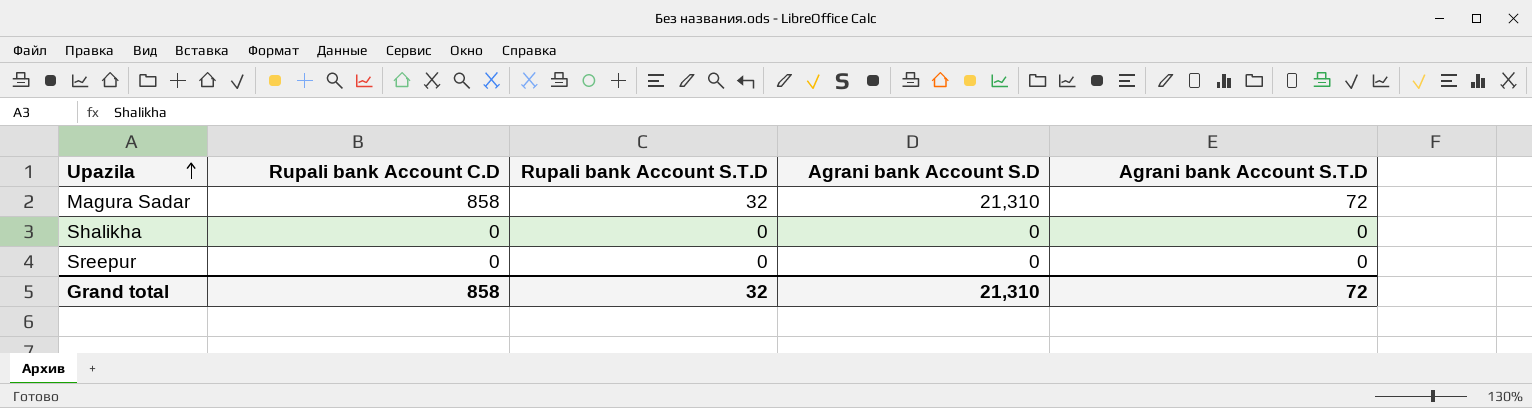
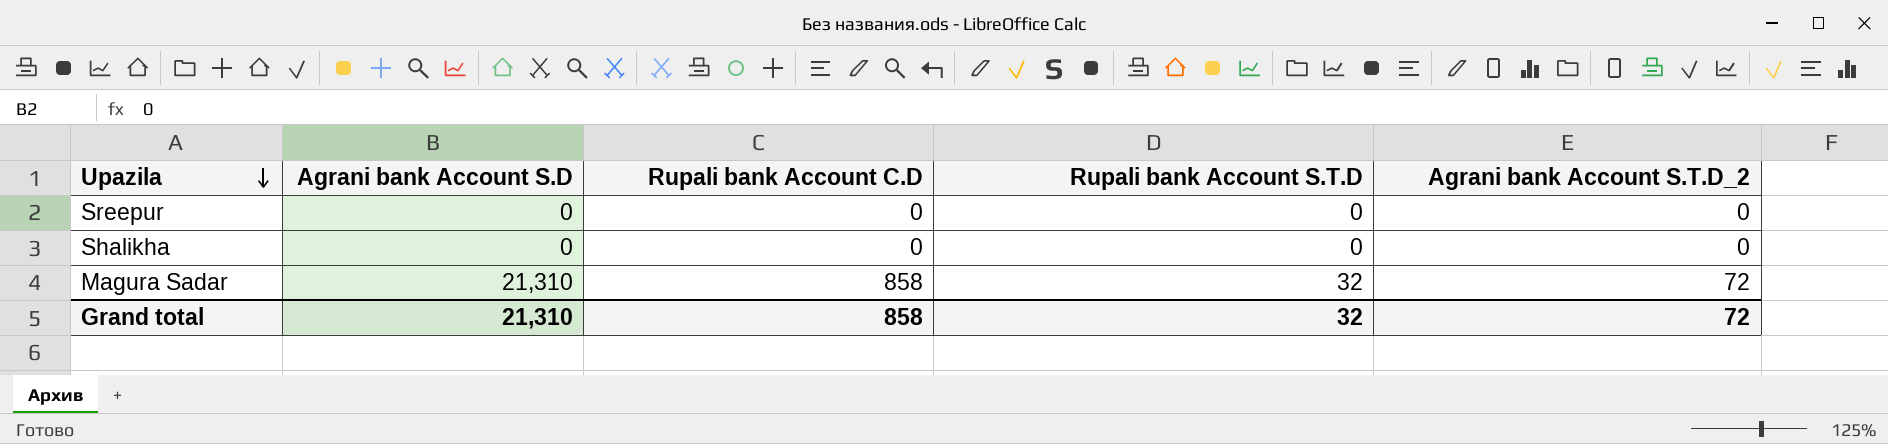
row order: Upazila ascending -> Upazila descending
column Agrani bank Account S.D | position: 4 -> 2
column name: Agrani bank Account S.T.D -> Agrani bank Account S.T.D_2

